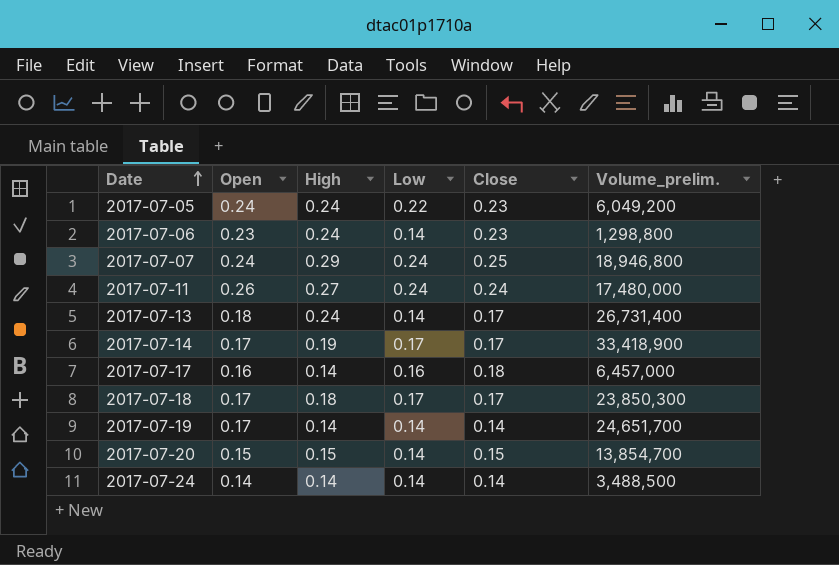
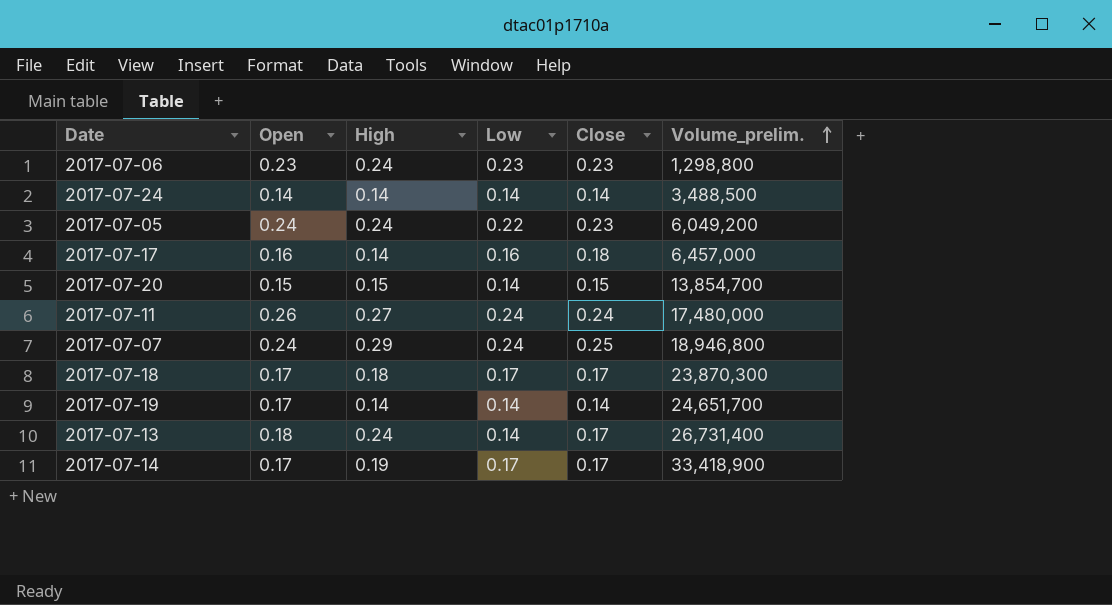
row order: Date ascending -> Volume_prelim. ascending
2017-07-06 | Low: 0.14 -> 0.23
2017-07-18 | Volume_prelim.: 23,850,300 -> 23,870,300

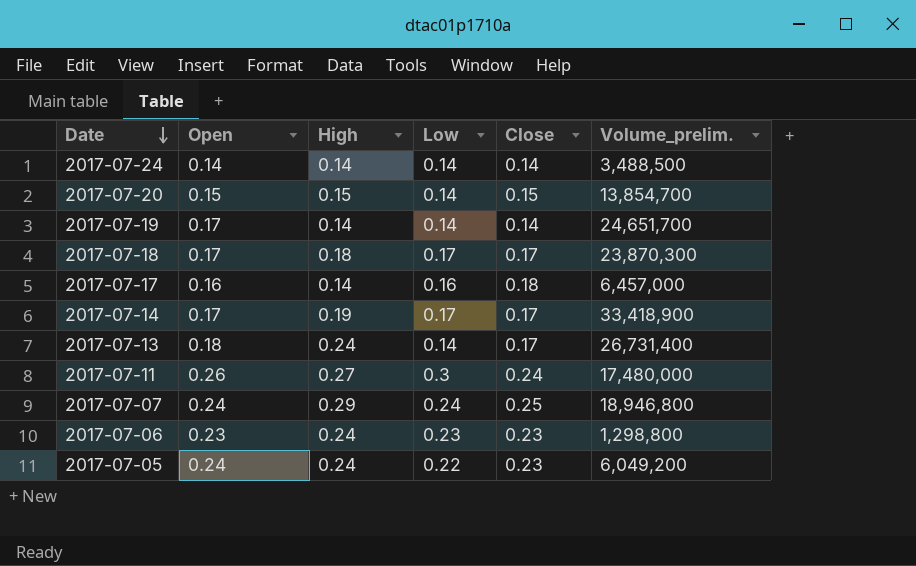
row order: Volume_prelim. ascending -> Date descending
2017-07-11 | Low: 0.24 -> 0.3

